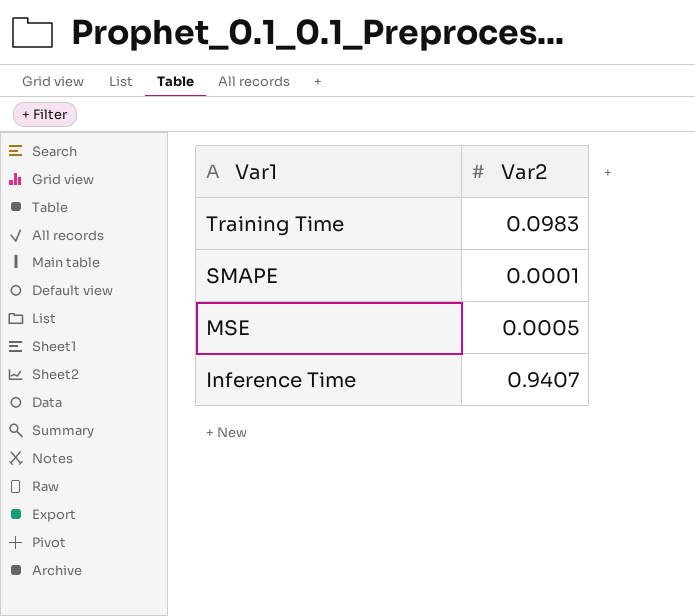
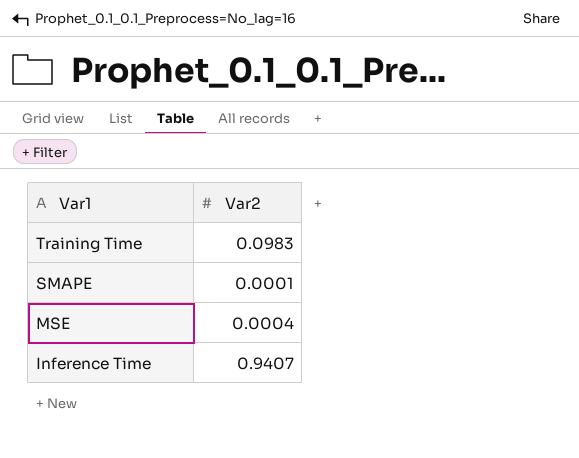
MSE | Var2: 0.0005 -> 0.0004

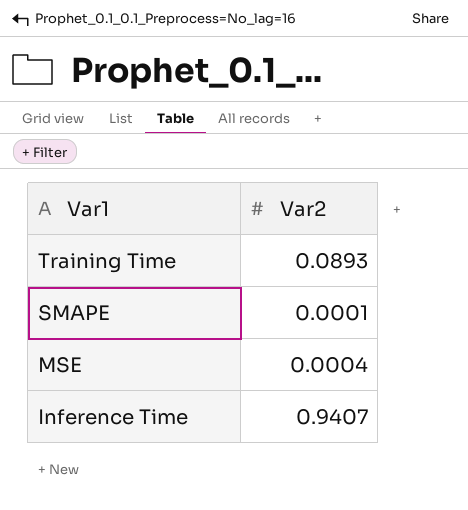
Training Time | Var2: 0.0983 -> 0.0893

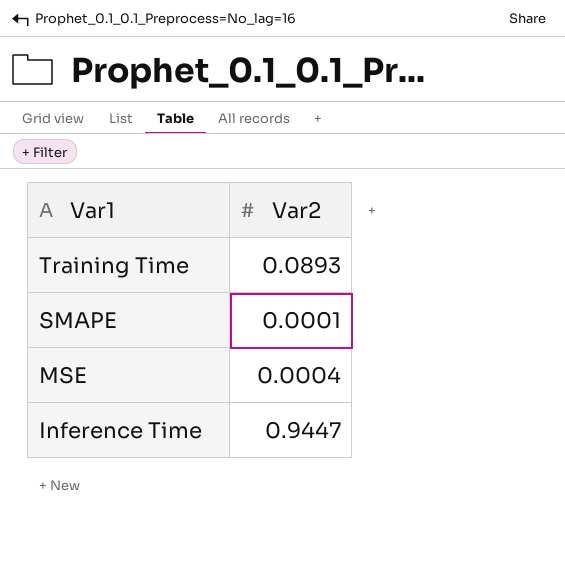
Inference Time | Var2: 0.9407 -> 0.9447

